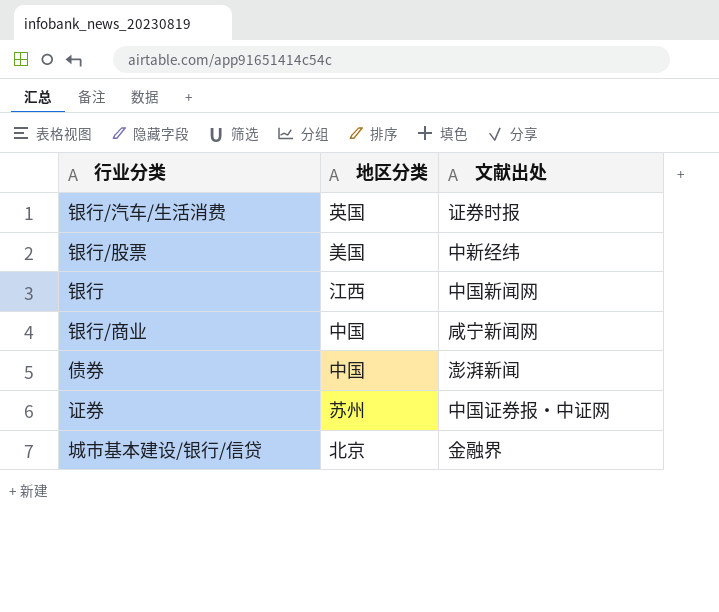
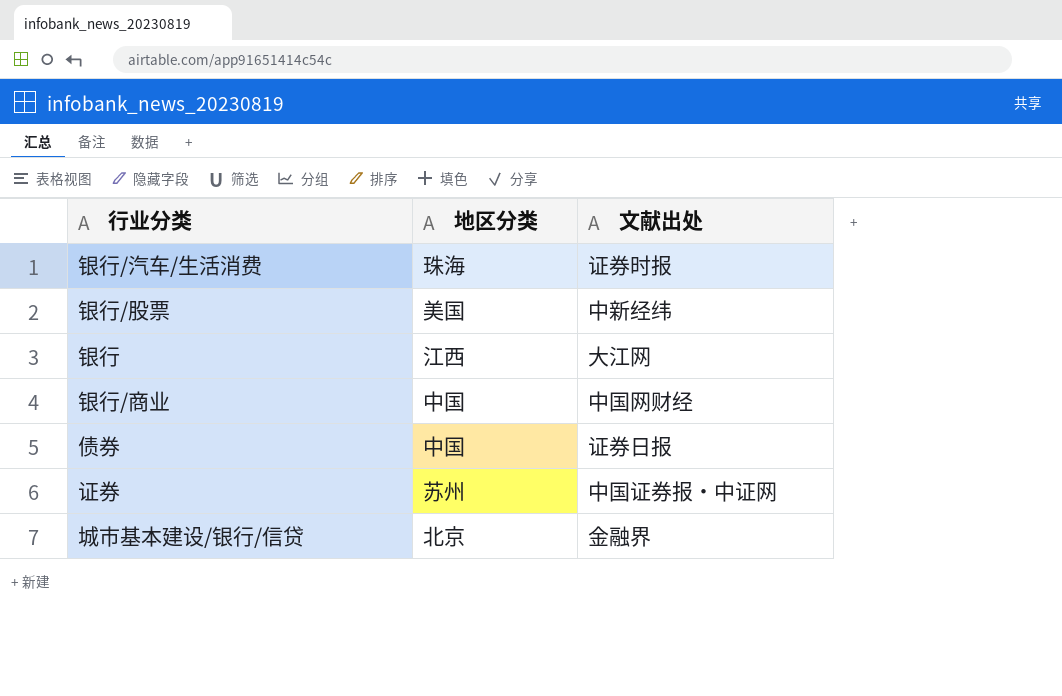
银行/汽车/生活消费 | 地区分类: 英国 -> 珠海
银行 | 文献出处: 中国新闻网 -> 大江网
银行/商业 | 文献出处: 咸宁新闻网 -> 中国网财经
债券 | 文献出处: 澎湃新闻 -> 证券日报

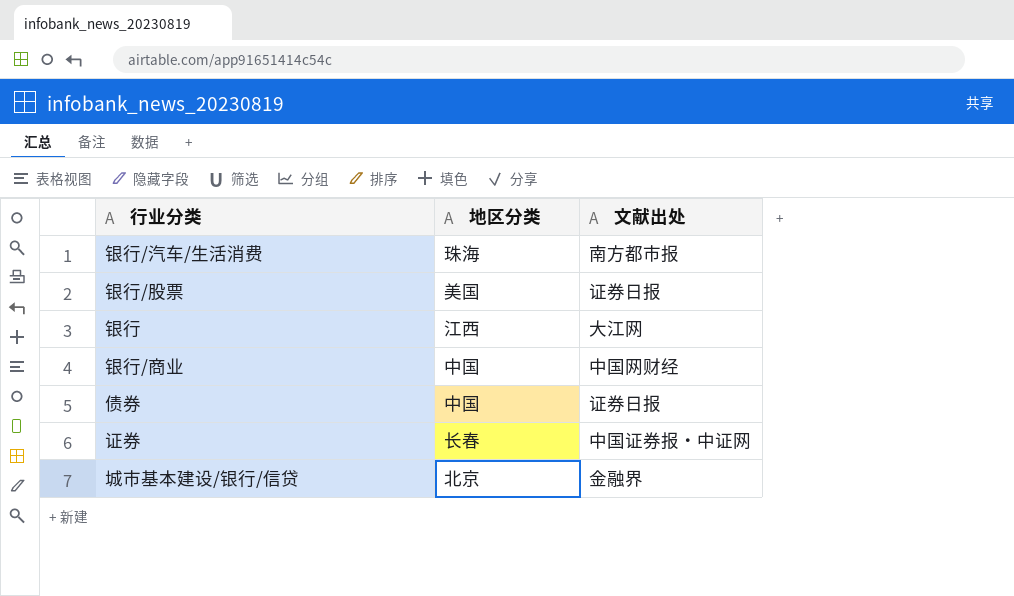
银行/汽车/生活消费 | 文献出处: 证券时报 -> 南方都市报
银行/股票 | 文献出处: 中新经纬 -> 证券日报
证券 | 地区分类: 苏州 -> 长春

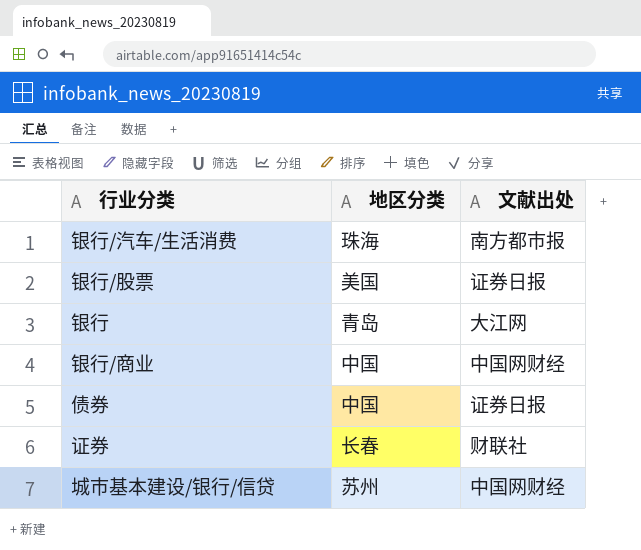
银行 | 地区分类: 江西 -> 青岛
证券 | 文献出处: 中国证券报・中证网 -> 财联社
城市基本建设/银行/信贷 | 地区分类: 北京 -> 苏州
城市基本建设/银行/信贷 | 文献出处: 金融界 -> 中国网财经

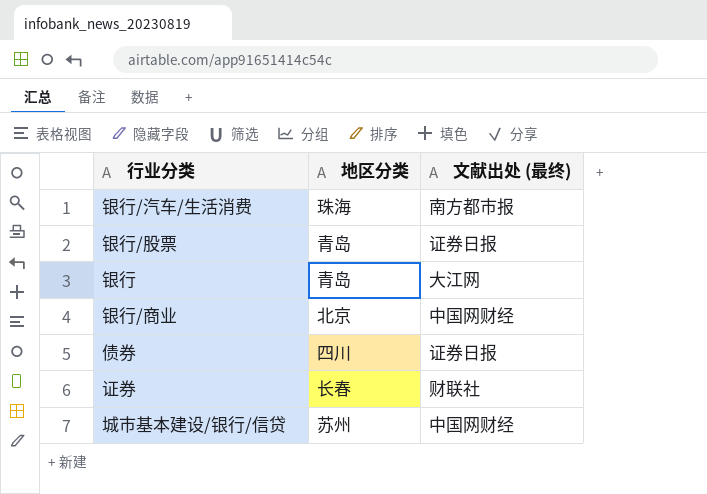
column name: 文献出处 -> 文献出处 (最终)
银行/股票 | 地区分类: 美国 -> 青岛
银行/商业 | 地区分类: 中国 -> 北京
债券 | 地区分类: 中国 -> 四川

